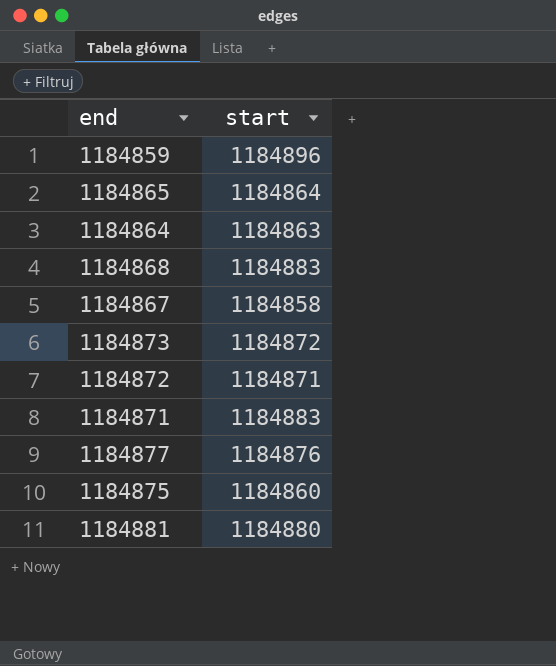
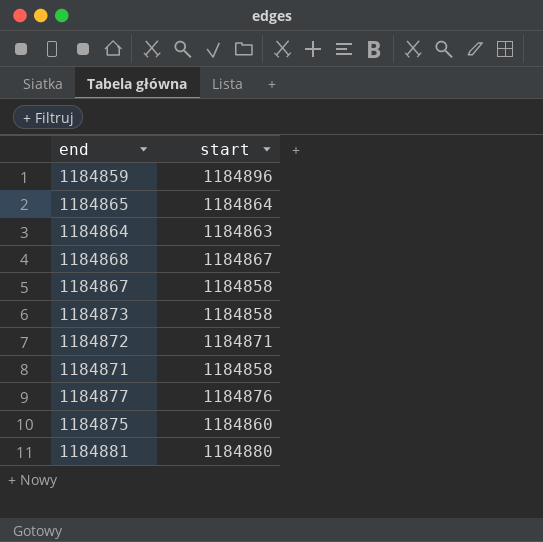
1184868 | start: 1184883 -> 1184867
1184873 | start: 1184872 -> 1184858
1184871 | start: 1184883 -> 1184858

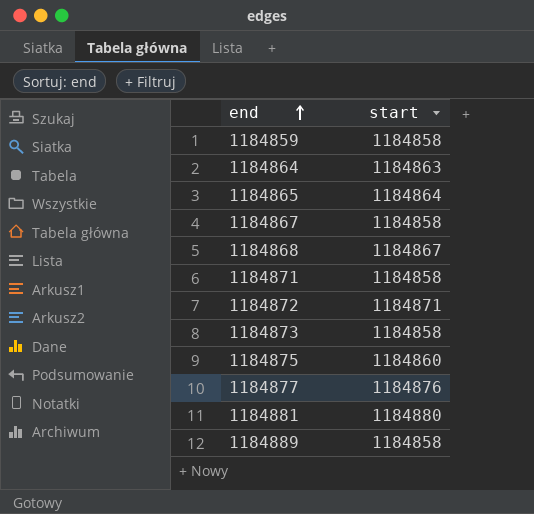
row order: none -> end ascending
1184859 | start: 1184896 -> 1184858
row 1184889: none -> 1184858

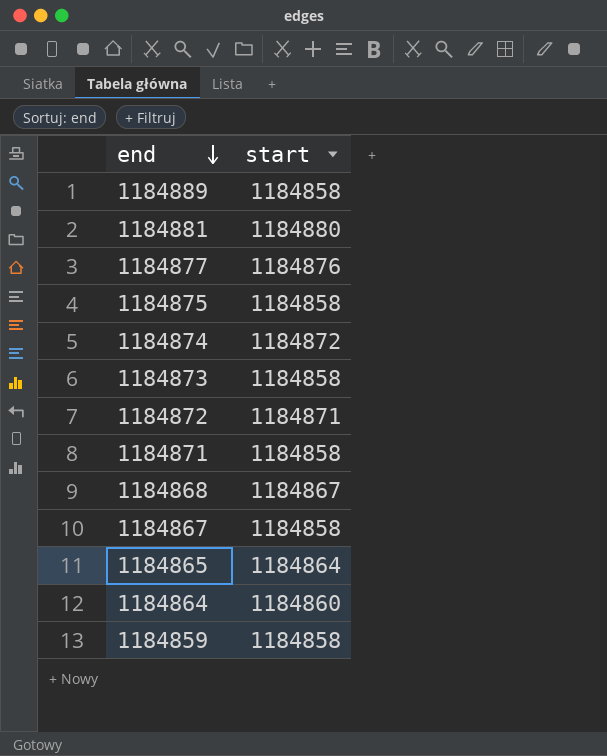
row order: end ascending -> end descending
1184875 | start: 1184860 -> 1184858
row 1184874: none -> 1184872
1184864 | start: 1184863 -> 1184860

